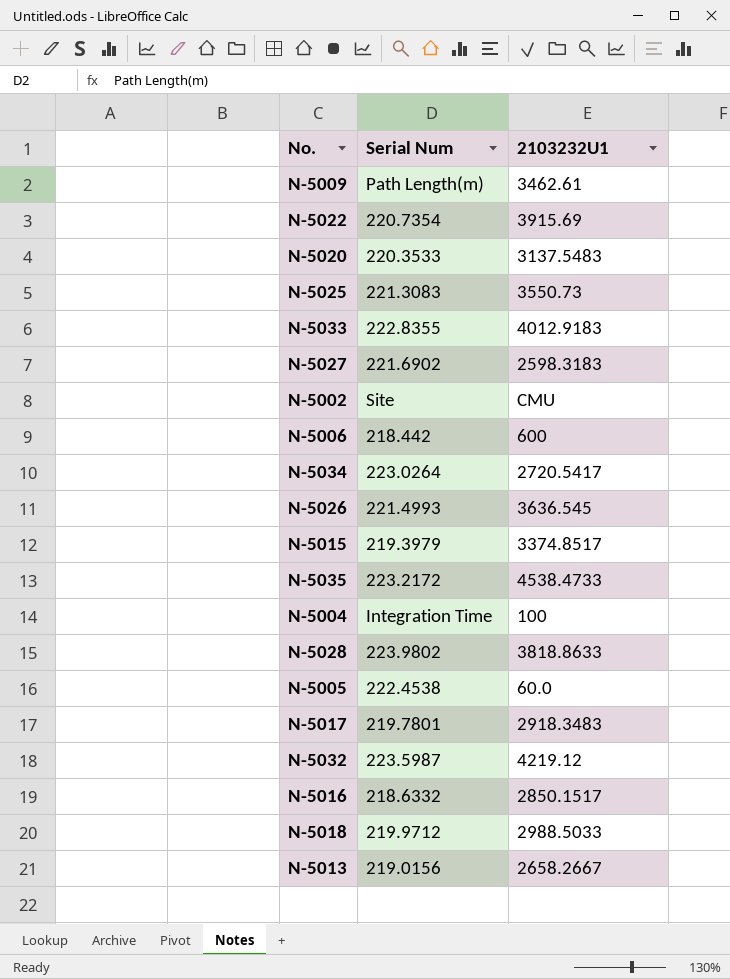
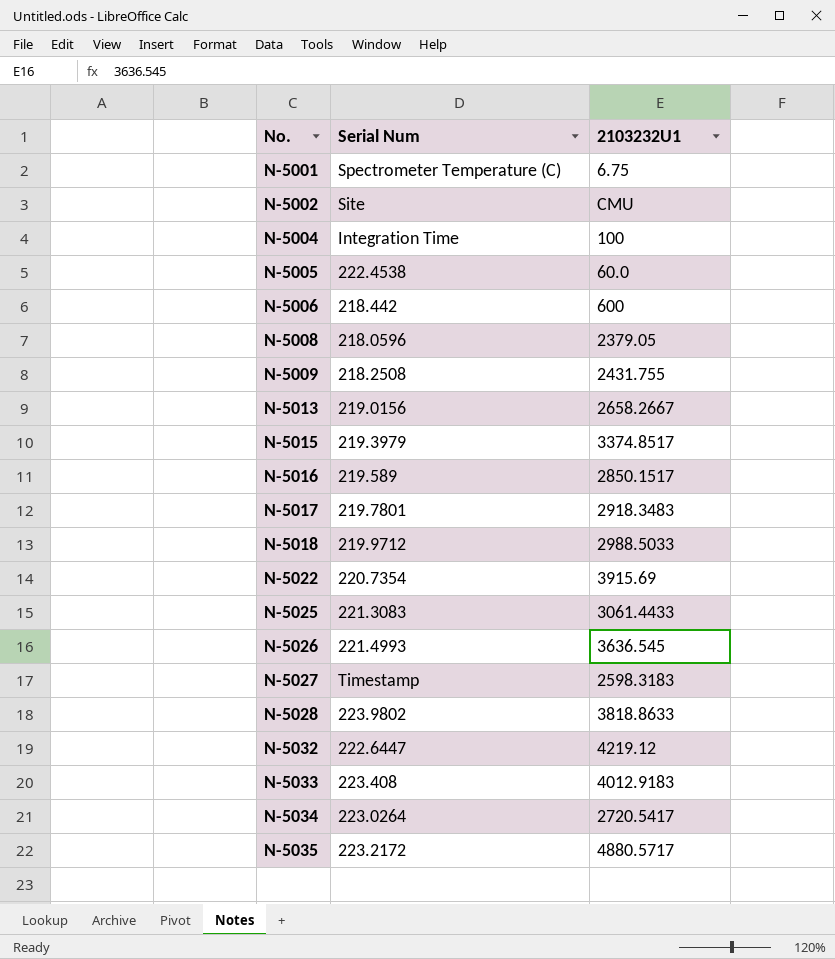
row order: none -> No. ascending
row N-5020: 220.3533 | 3137.5483 -> none
row N-5001: none -> Spectrometer Temperature (C) | 6.75
row N-5008: none -> 218.0596 | 2379.05
N-5009 | Serial Num: Path Length(m) -> 218.2508
N-5009 | 2103232U1: 3462.61 -> 2431.755
N-5016 | Serial Num: 218.6332 -> 219.589
N-5025 | 2103232U1: 3550.73 -> 3061.4433
N-5027 | Serial Num: 221.6902 -> Timestamp
N-5032 | Serial Num: 223.5987 -> 222.6447
N-5033 | Serial Num: 222.8355 -> 223.408
N-5035 | 2103232U1: 4538.4733 -> 4880.5717

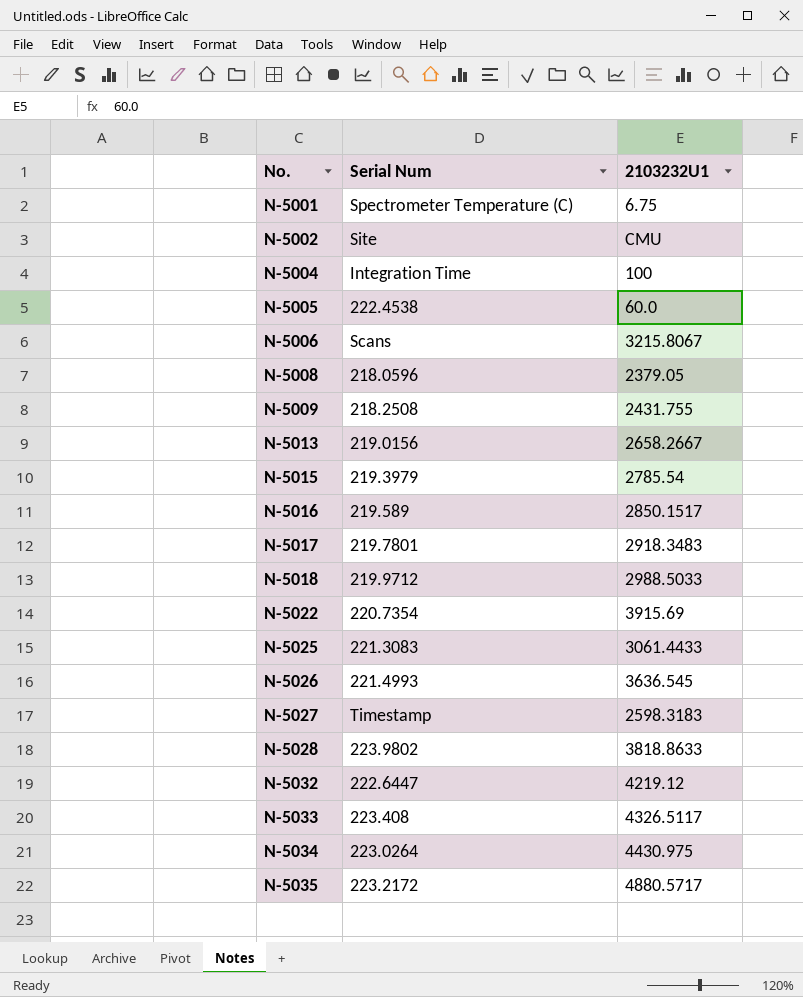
N-5006 | Serial Num: 218.442 -> Scans
N-5006 | 2103232U1: 600 -> 3215.8067
N-5015 | 2103232U1: 3374.8517 -> 2785.54
N-5033 | 2103232U1: 4012.9183 -> 4326.5117
N-5034 | 2103232U1: 2720.5417 -> 4430.975

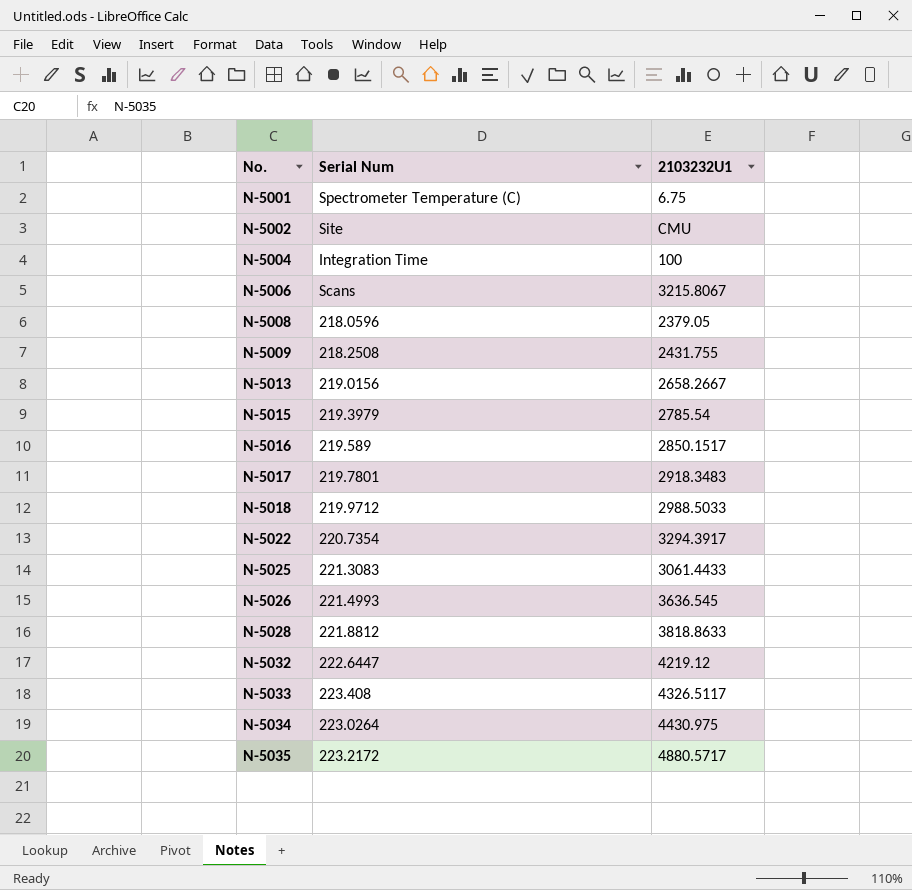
row N-5005: 222.4538 | 60.0 -> none
row N-5027: Timestamp | 2598.3183 -> none
N-5022 | 2103232U1: 3915.69 -> 3294.3917
N-5028 | Serial Num: 223.9802 -> 221.8812

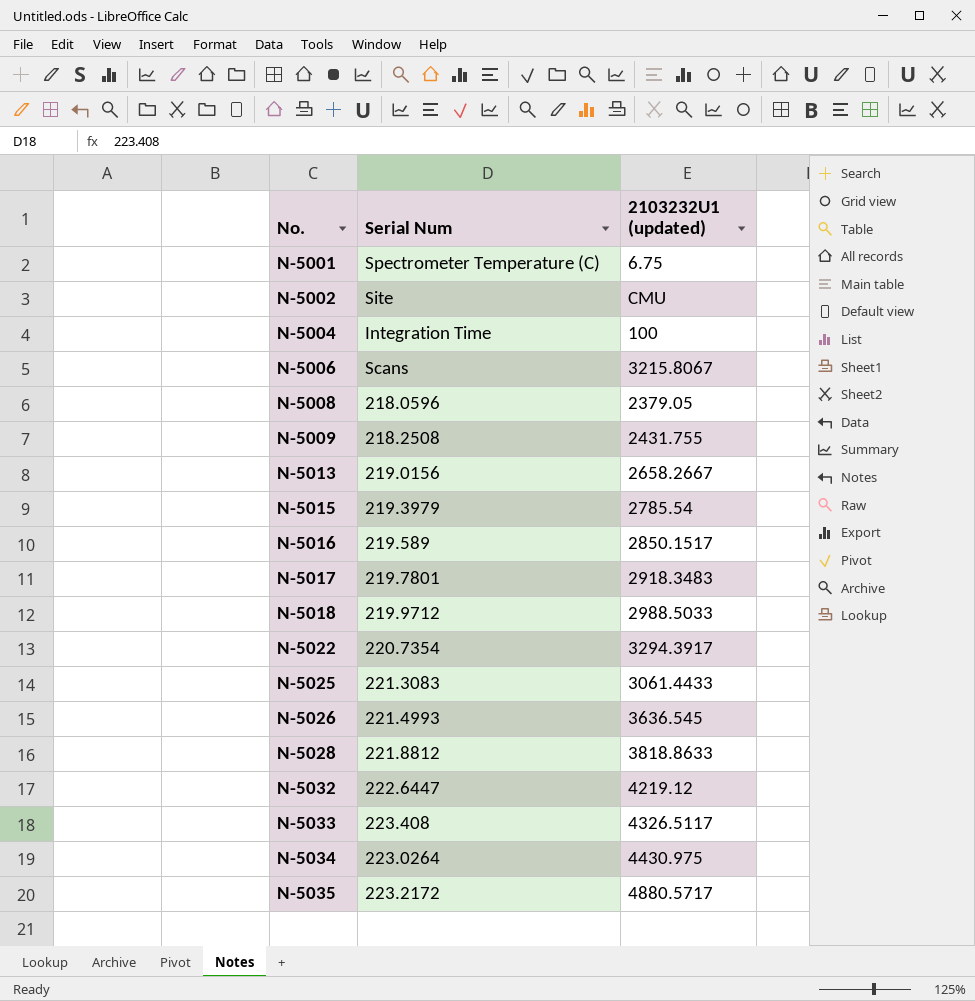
column name: 2103232U1 -> 2103232U1 (updated)

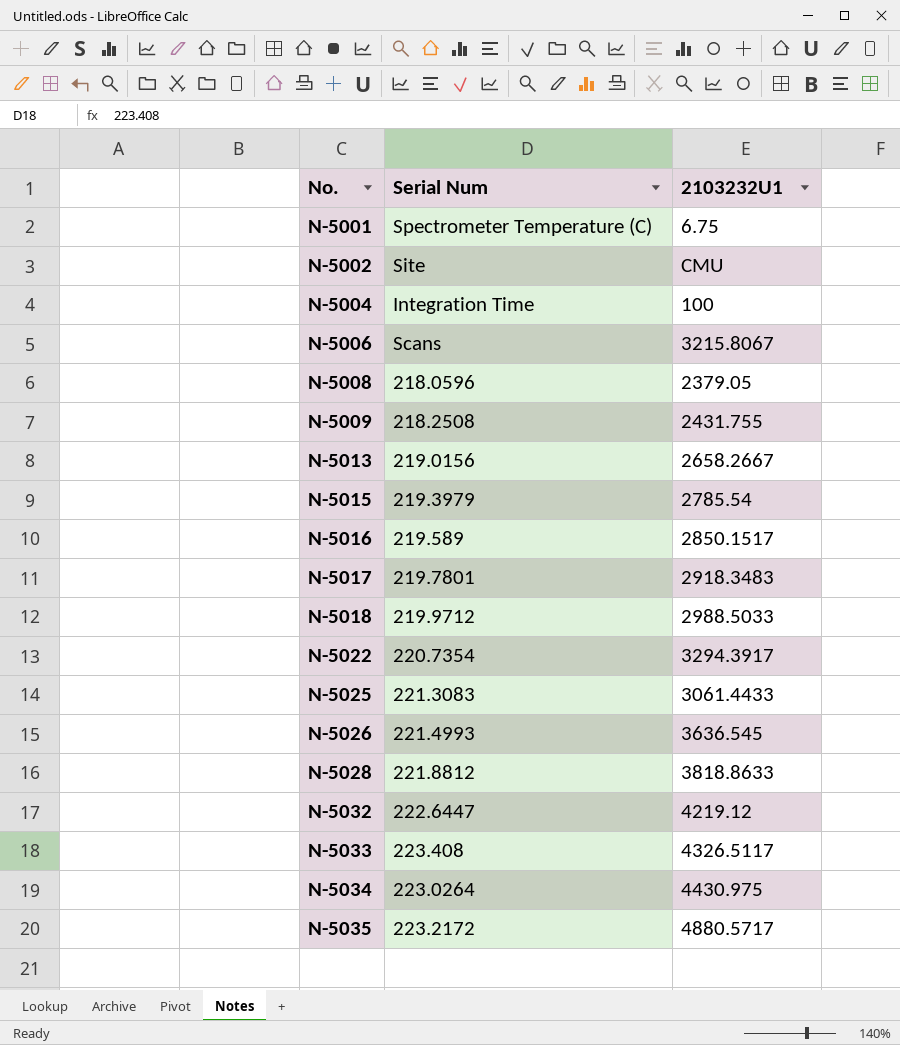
column name: 2103232U1 (updated) -> 2103232U1

